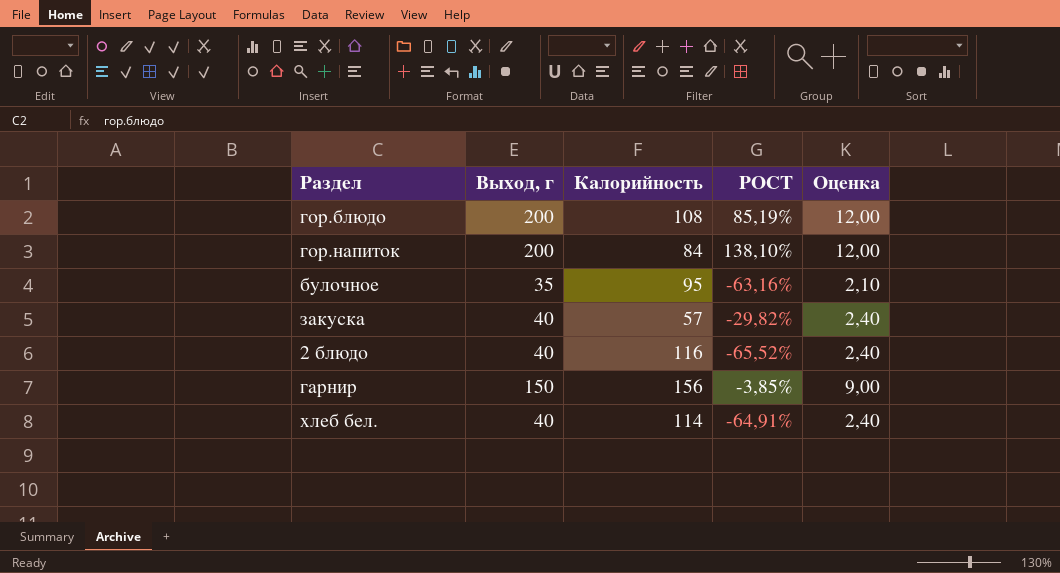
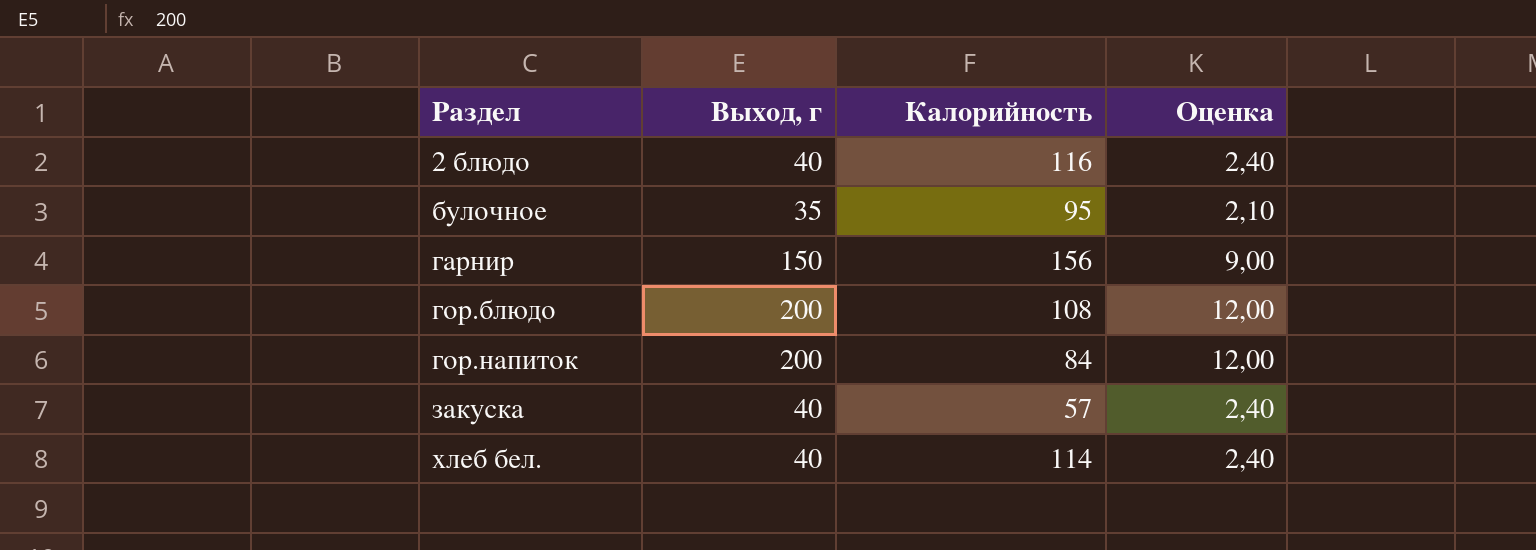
row order: none -> Раздел ascending
column РОСТ | formula: ([Выход, г] - [Калорийность]) / [Калорийность] -> none

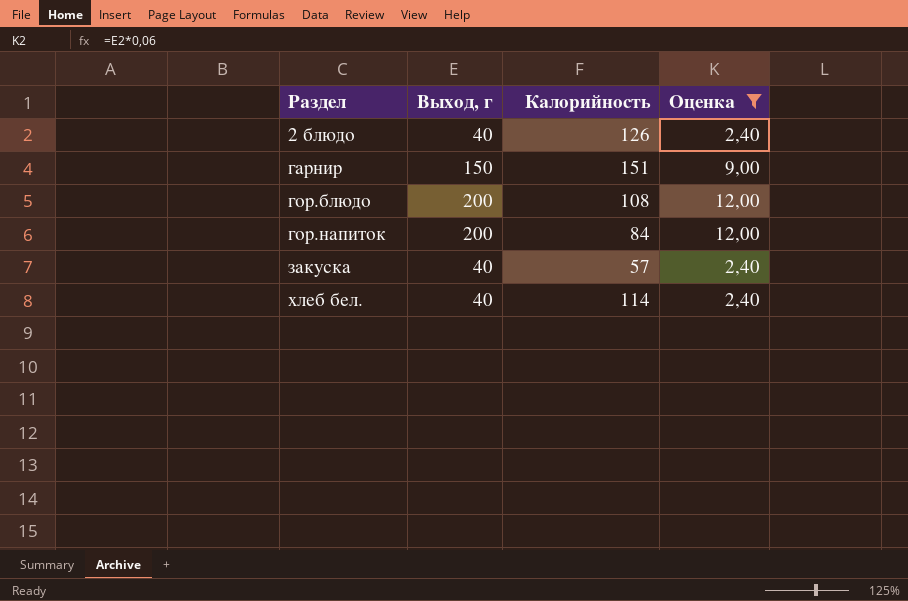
filter: none -> Оценка != 2,10
2 блюдо | Калорийность: 116 -> 126
гарнир | Калорийность: 156 -> 151

